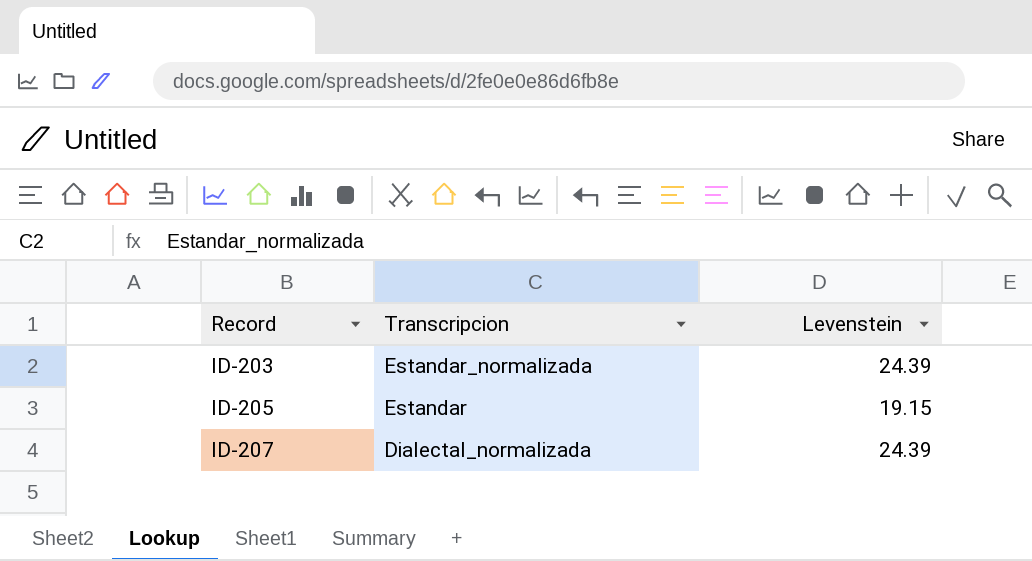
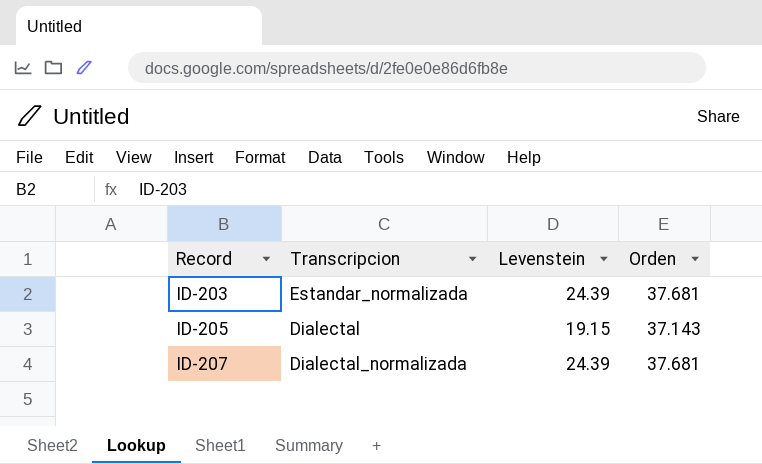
column Orden | position: none -> 4
ID-205 | Transcripcion: Estandar -> Dialectal

